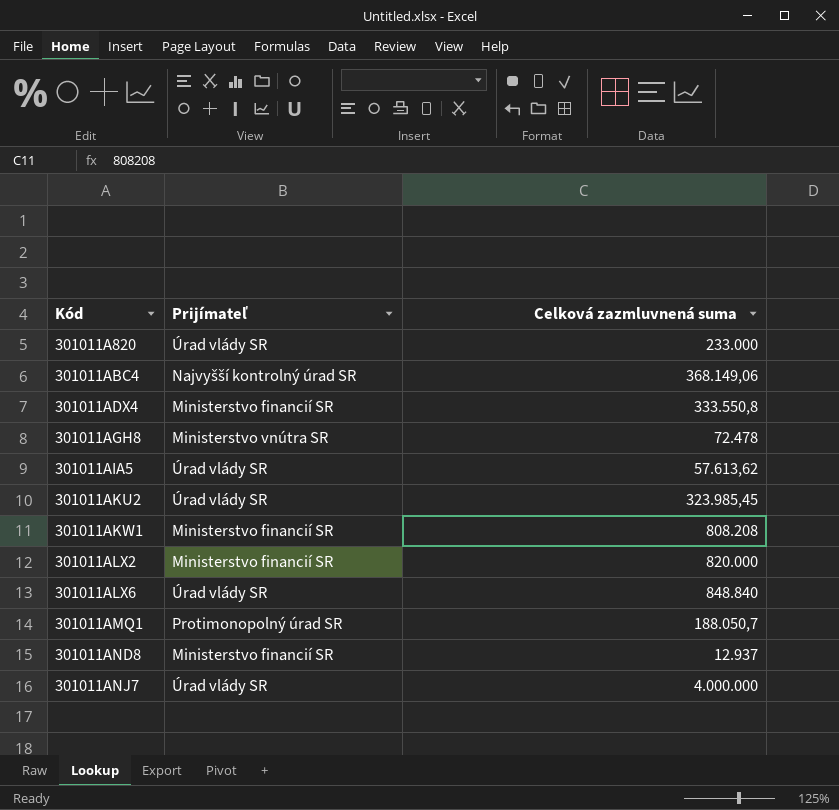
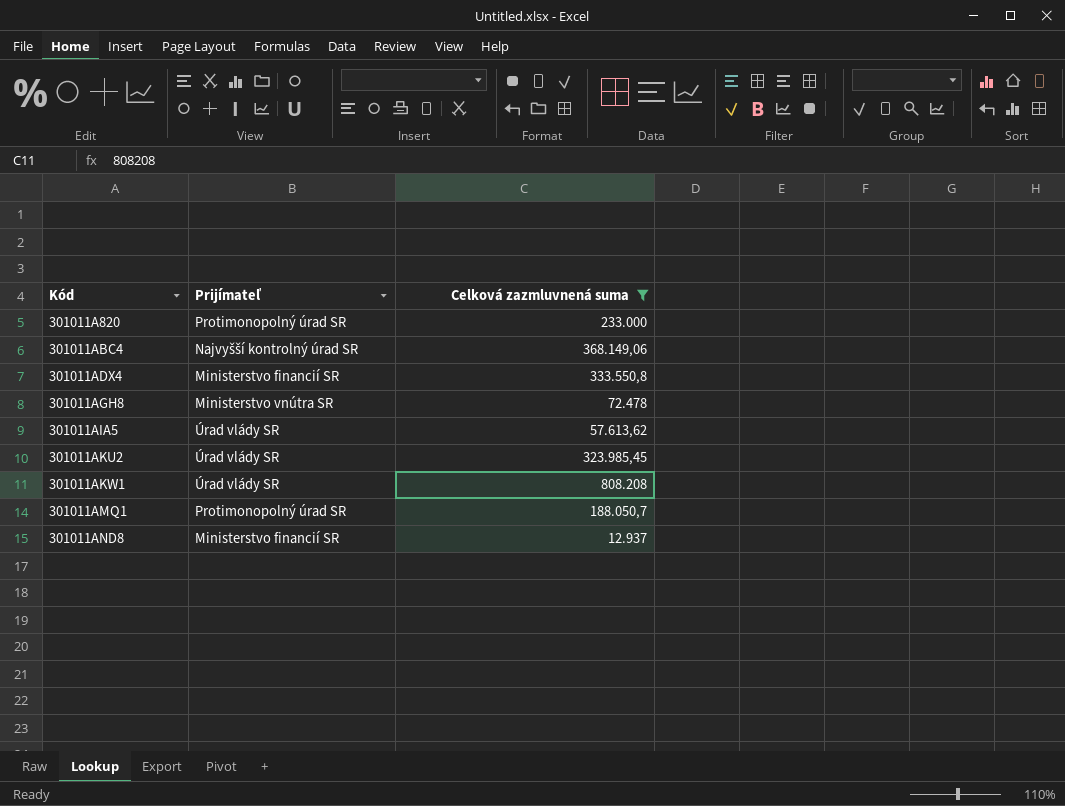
filter: none -> Celková zazmluvnená suma <= 808.208
301011A820 | Prijímateľ: Úrad vlády SR -> Protimonopolný úrad SR
301011AKW1 | Prijímateľ: Ministerstvo financií SR -> Úrad vlády SR

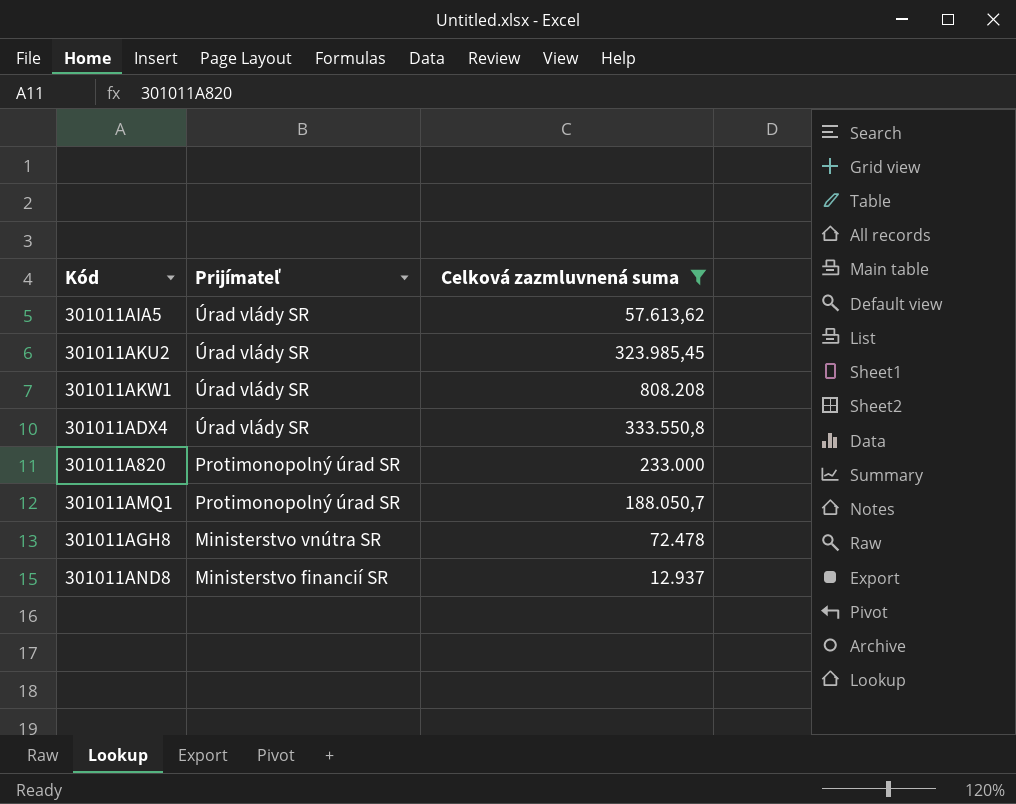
row order: Kód ascending -> Prijímateľ descending
row 301011ABC4: Najvyšší kontrolný úrad SR | 368.149,06 -> none
301011ADX4 | Prijímateľ: Ministerstvo financií SR -> Úrad vlády SR

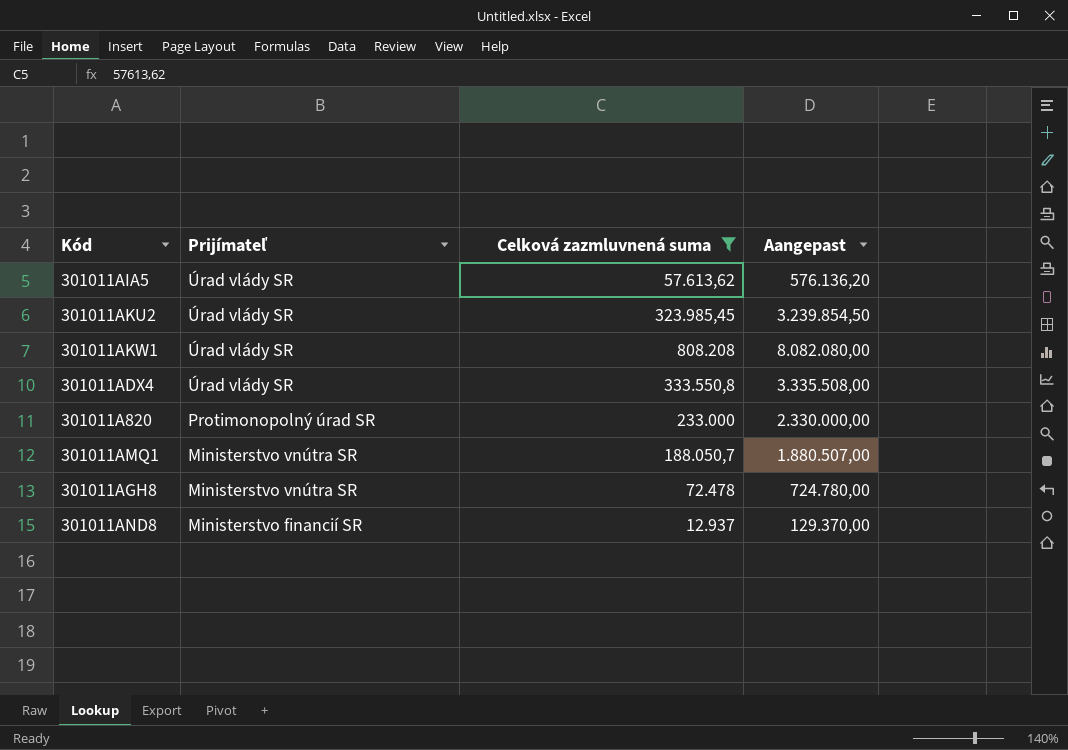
column Aangepast | formula: none -> [Celková zazmluvnená suma] * 10
301011AMQ1 | Prijímateľ: Protimonopolný úrad SR -> Ministerstvo vnútra SR

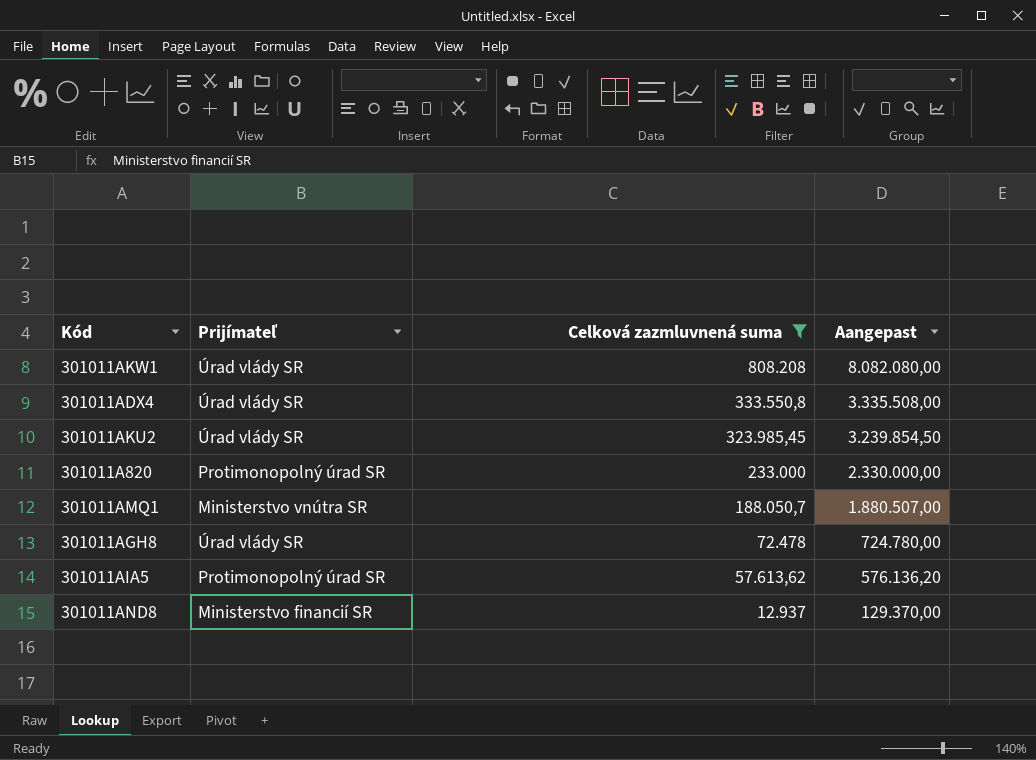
row order: Prijímateľ descending -> Celková zazmluvnená suma descending
301011AGH8 | Prijímateľ: Ministerstvo vnútra SR -> Úrad vlády SR
301011AIA5 | Prijímateľ: Úrad vlády SR -> Protimonopolný úrad SR

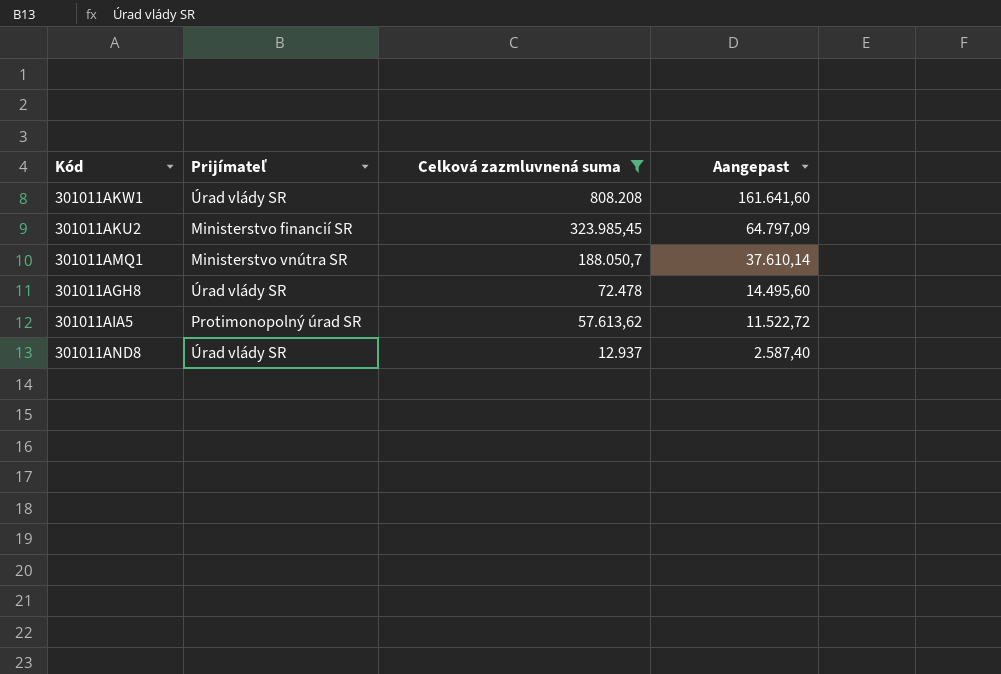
column Aangepast | formula: [Celková zazmluvnená suma] * 10 -> [Celková zazmluvnená suma] * 0,2
row 301011ADX4: Úrad vlády SR | 333.550,8 | 3.335.508,00 -> none
row 301011A820: Protimonopolný úrad SR | 233.000 | 2.330.000,00 -> none
301011AKU2 | Prijímateľ: Úrad vlády SR -> Ministerstvo financií SR
301011AND8 | Prijímateľ: Ministerstvo financií SR -> Úrad vlády SR

